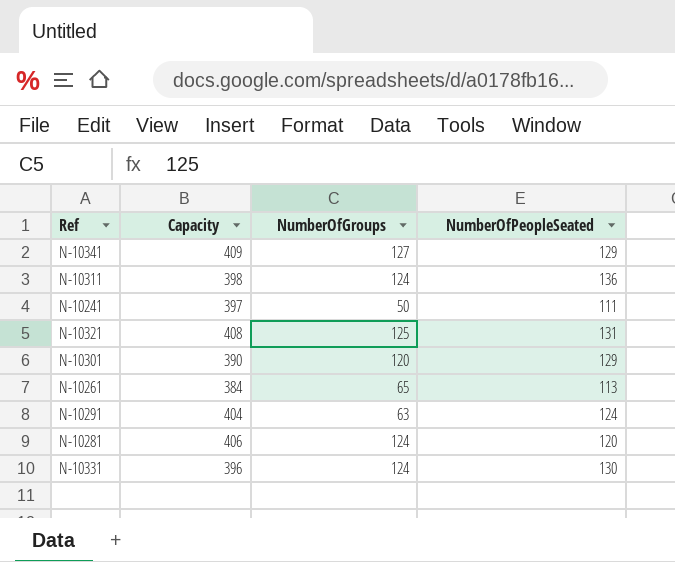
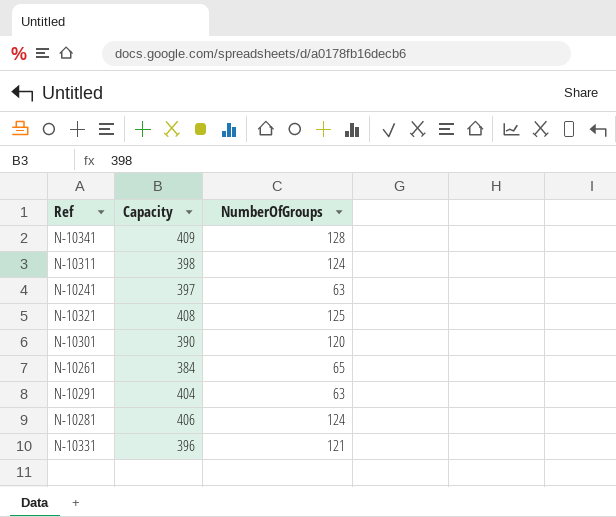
column NumberOfPeopleSeated | position: 4 -> none
N-10341 | NumberOfGroups: 127 -> 128
N-10241 | NumberOfGroups: 50 -> 63
N-10331 | NumberOfGroups: 124 -> 121

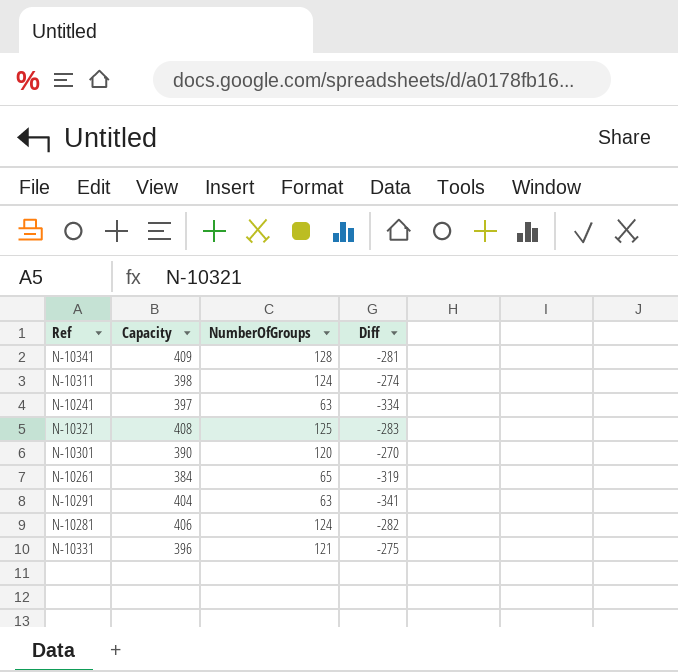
column Diff | formula: none -> [NumberOfGroups] - [Capacity]

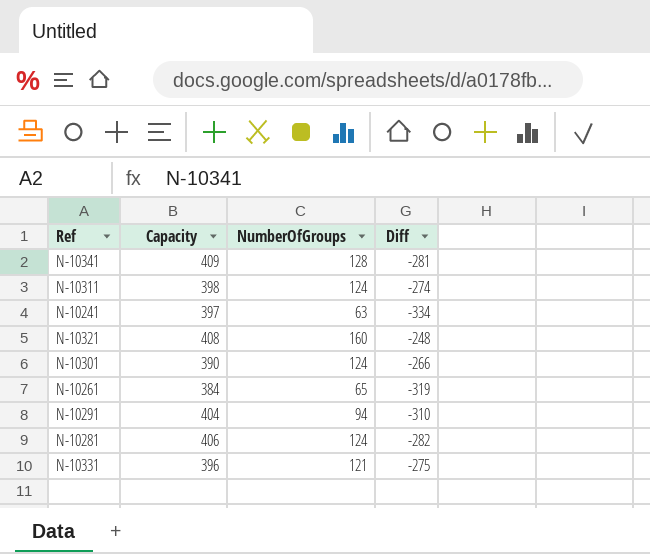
N-10321 | NumberOfGroups: 125 -> 160
N-10321 | Diff: -283 -> -248
N-10301 | NumberOfGroups: 120 -> 124
N-10301 | Diff: -270 -> -266
N-10291 | NumberOfGroups: 63 -> 94
N-10291 | Diff: -341 -> -310

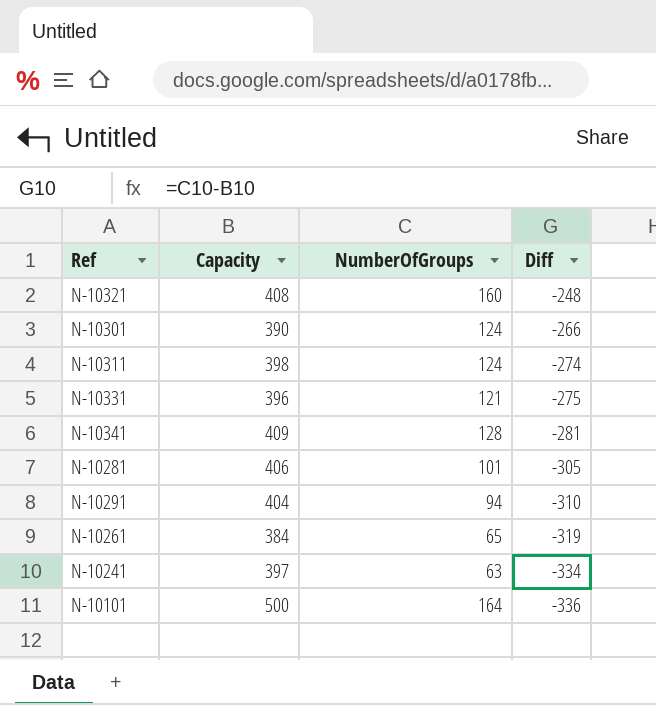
row order: none -> Diff descending
N-10281 | NumberOfGroups: 124 -> 101
N-10281 | Diff: -282 -> -305
row N-10101: none -> 500 | 164 | -336

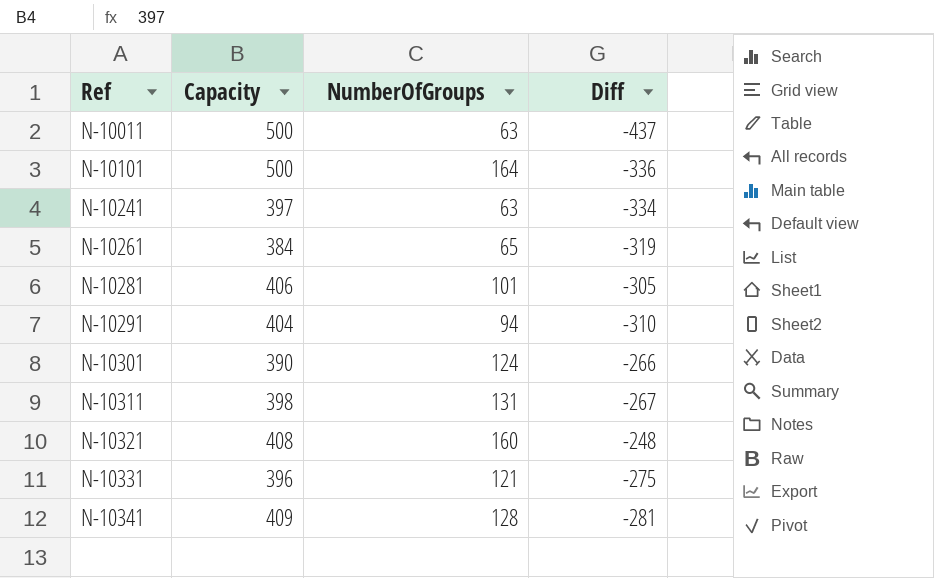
row order: Diff descending -> Ref ascending
row N-10011: none -> 500 | 63 | -437
N-10311 | NumberOfGroups: 124 -> 131
N-10311 | Diff: -274 -> -267

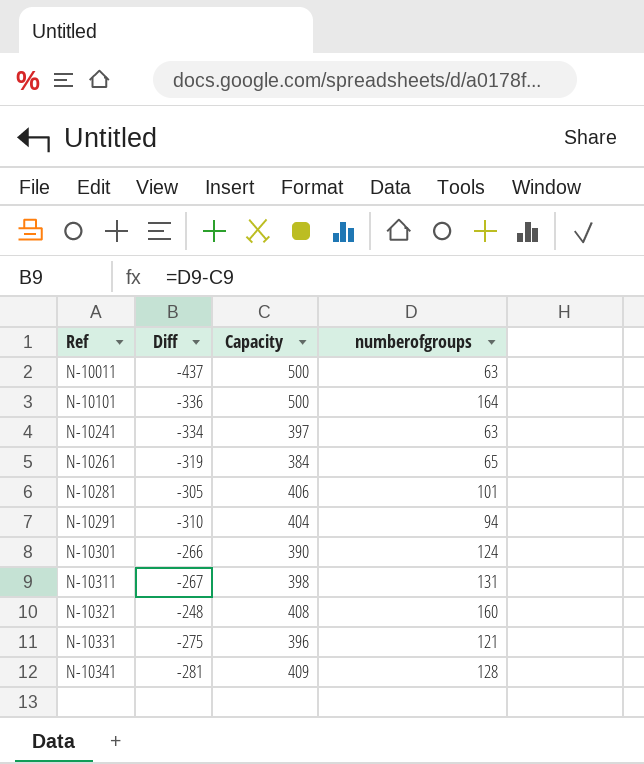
column Diff | position: 4 -> 2
column name: NumberOfGroups -> numberofgroups

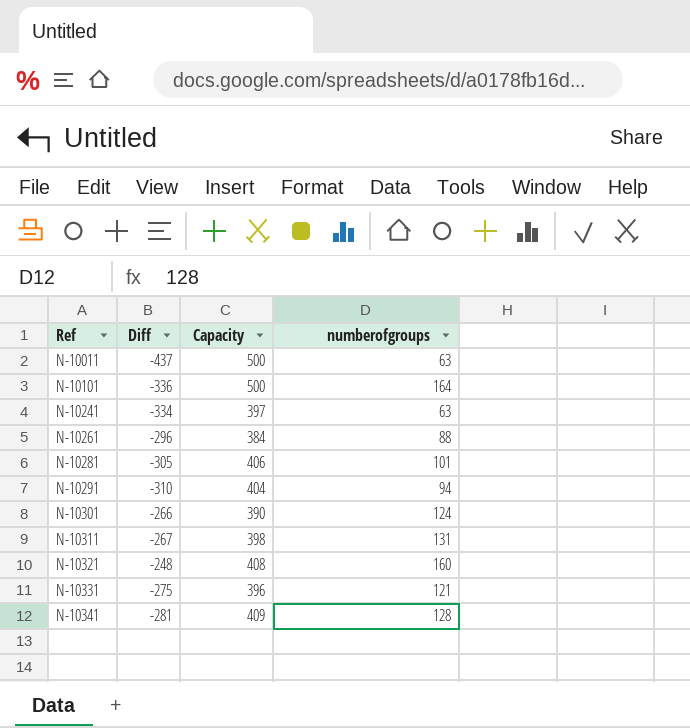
N-10261 | Diff: -319 -> -296
N-10261 | numberofgroups: 65 -> 88

